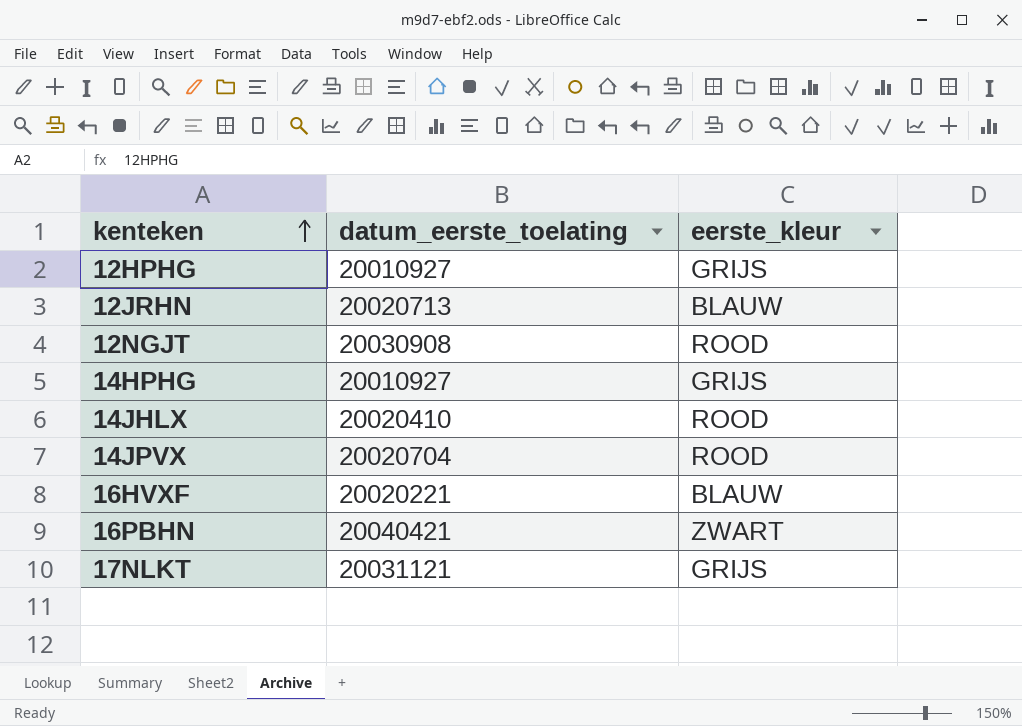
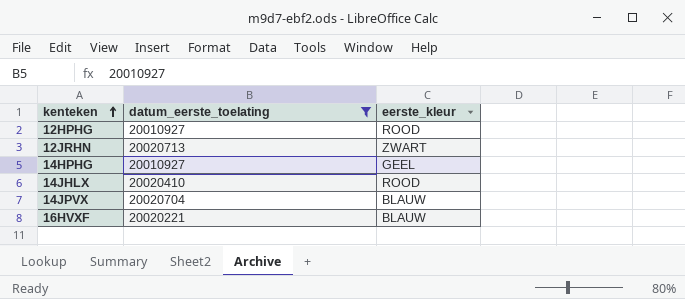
filter: none -> datum_eerste_toelating <= 20020713
12HPHG | eerste_kleur: GRIJS -> ROOD
12JRHN | eerste_kleur: BLAUW -> ZWART
14HPHG | eerste_kleur: GRIJS -> GEEL
14JPVX | eerste_kleur: ROOD -> BLAUW

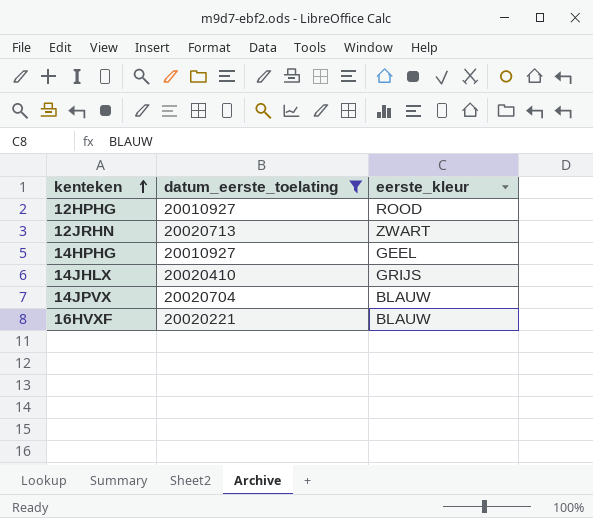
14JHLX | eerste_kleur: ROOD -> GRIJS

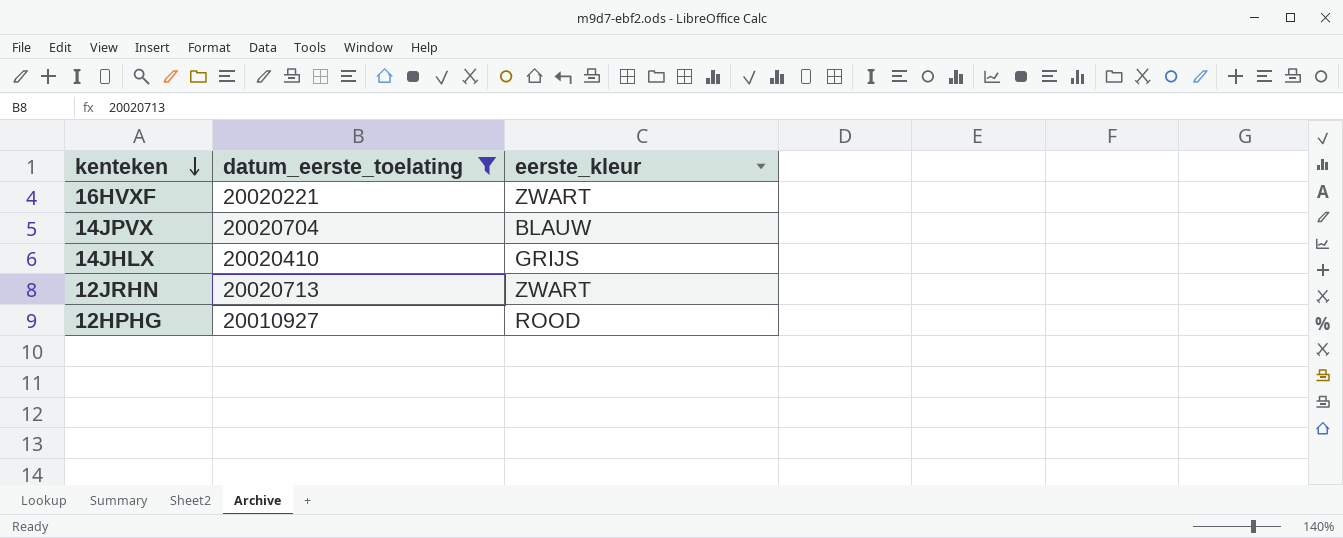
row order: kenteken ascending -> kenteken descending
row 14HPHG: 20010927 | GEEL -> none
16HVXF | eerste_kleur: BLAUW -> ZWART

